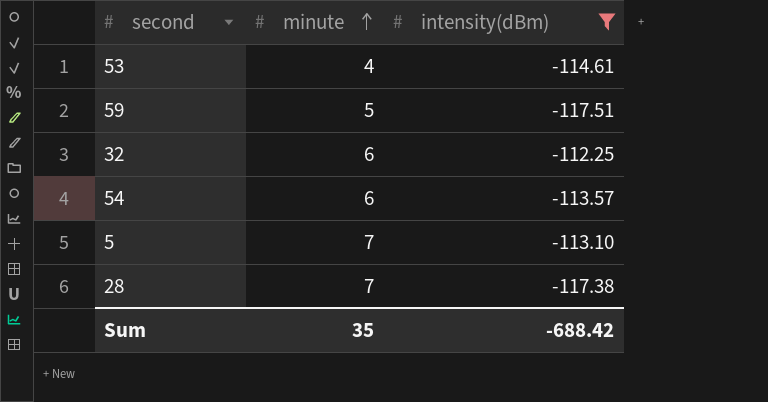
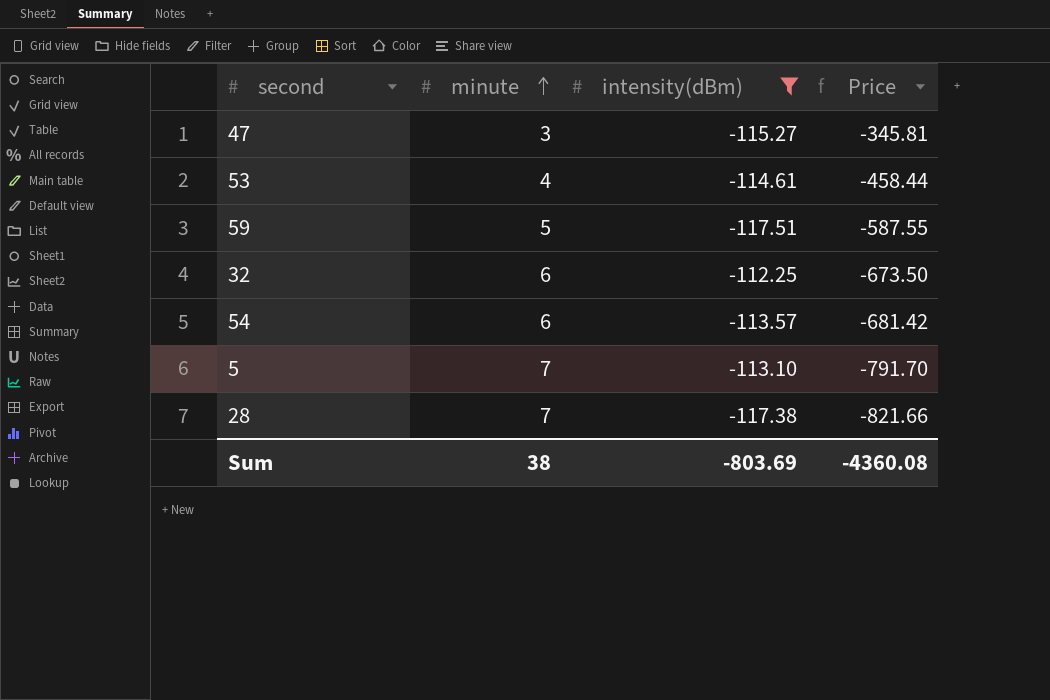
column Price | formula: none -> [minute] * [intensity(dBm)]
row 47: none -> 3 | -115.27 | -345.81
Sum | minute: 35 -> 38
Sum | intensity(dBm): -688.42 -> -803.69

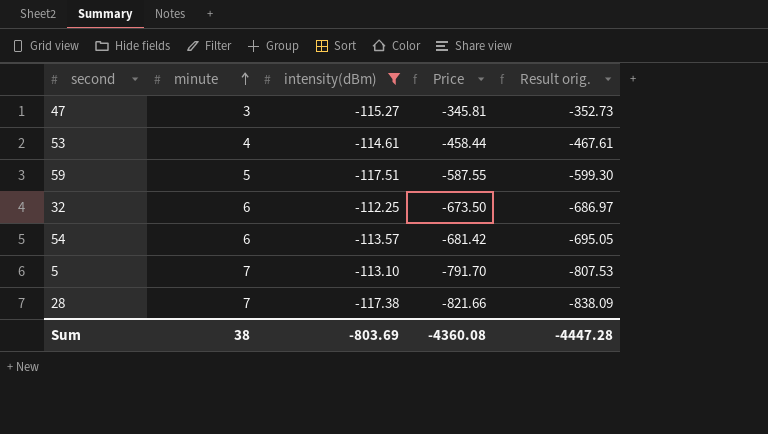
column Result orig. | formula: none -> [Price] * 1.02

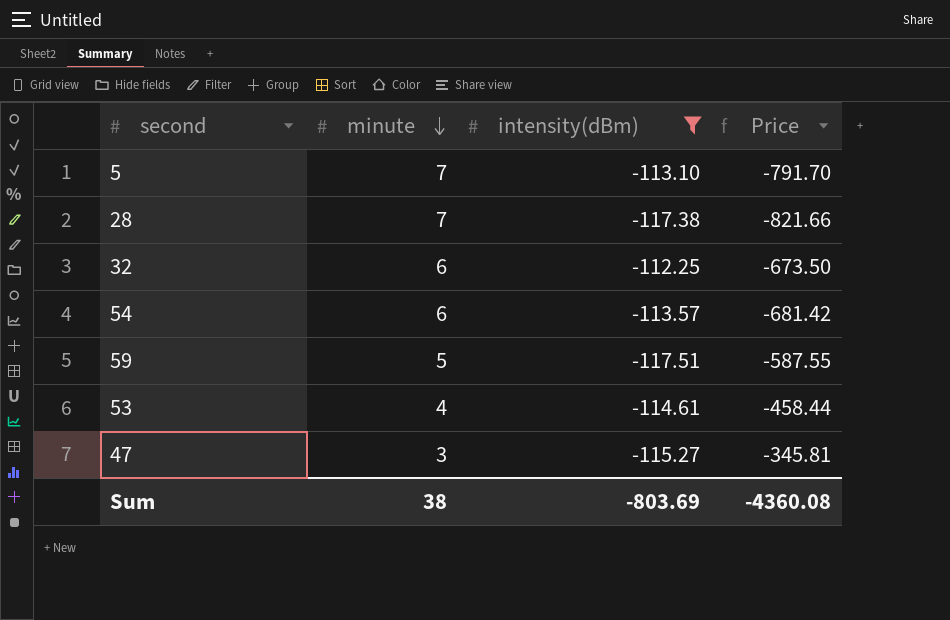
row order: minute ascending -> minute descending
column Result orig. | formula: [Price] * 1.02 -> none

